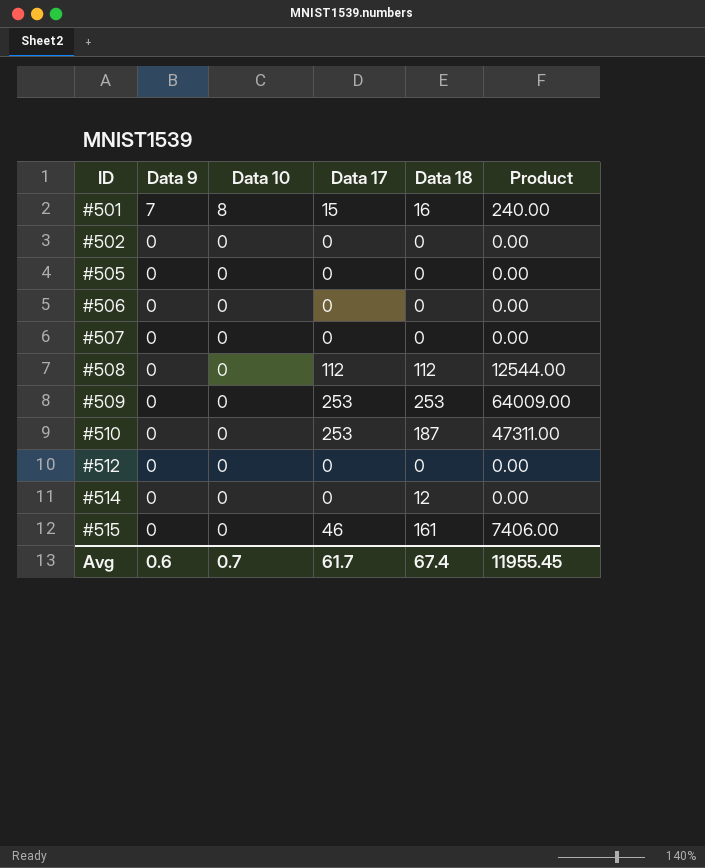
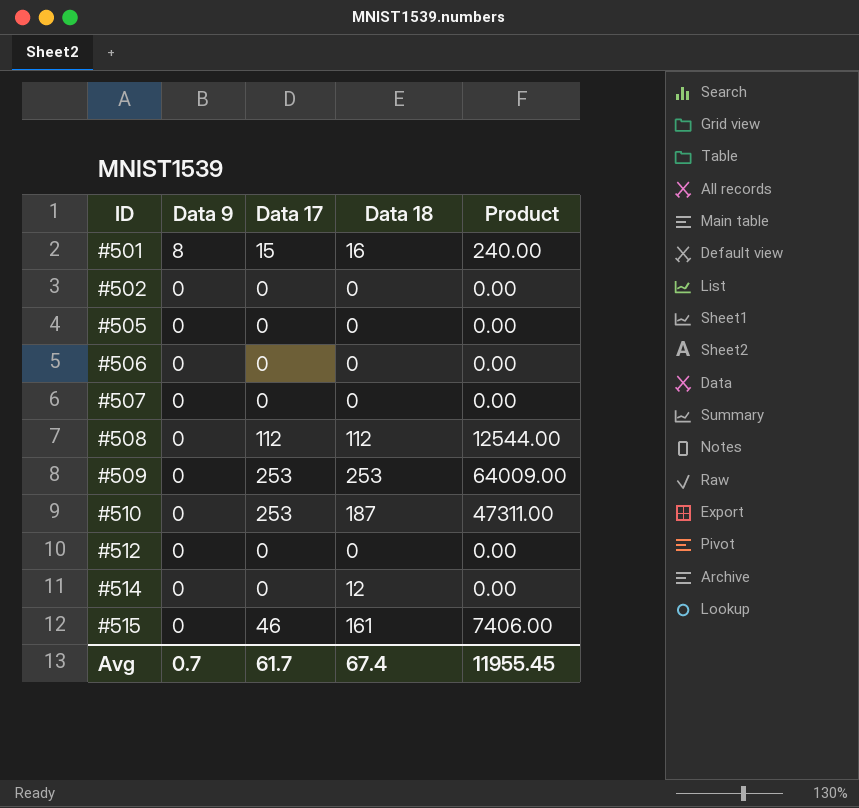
column Data 10 | position: 3 -> none
#501 | Data 9: 7 -> 8
Avg | Data 9: 0.6 -> 0.7

